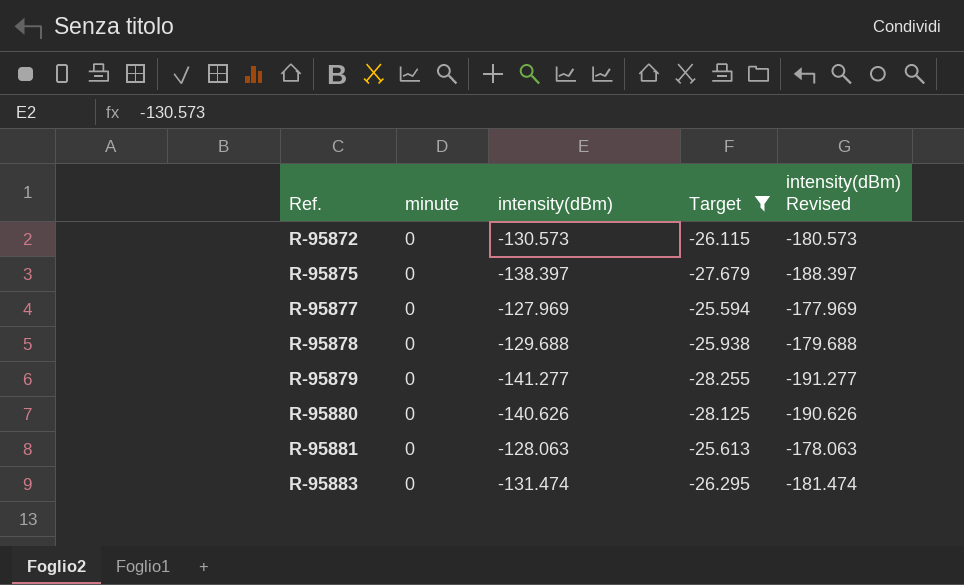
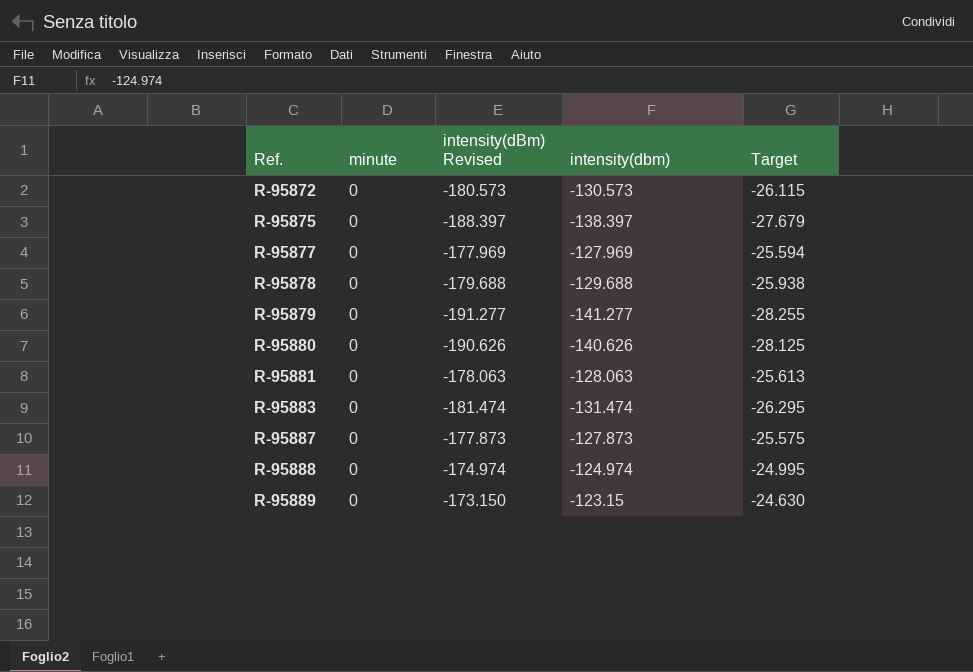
filter: Target <= -25.594 -> none
column intensity(dBm) Revised | position: 5 -> 3
column name: intensity(dBm) -> intensity(dbm)

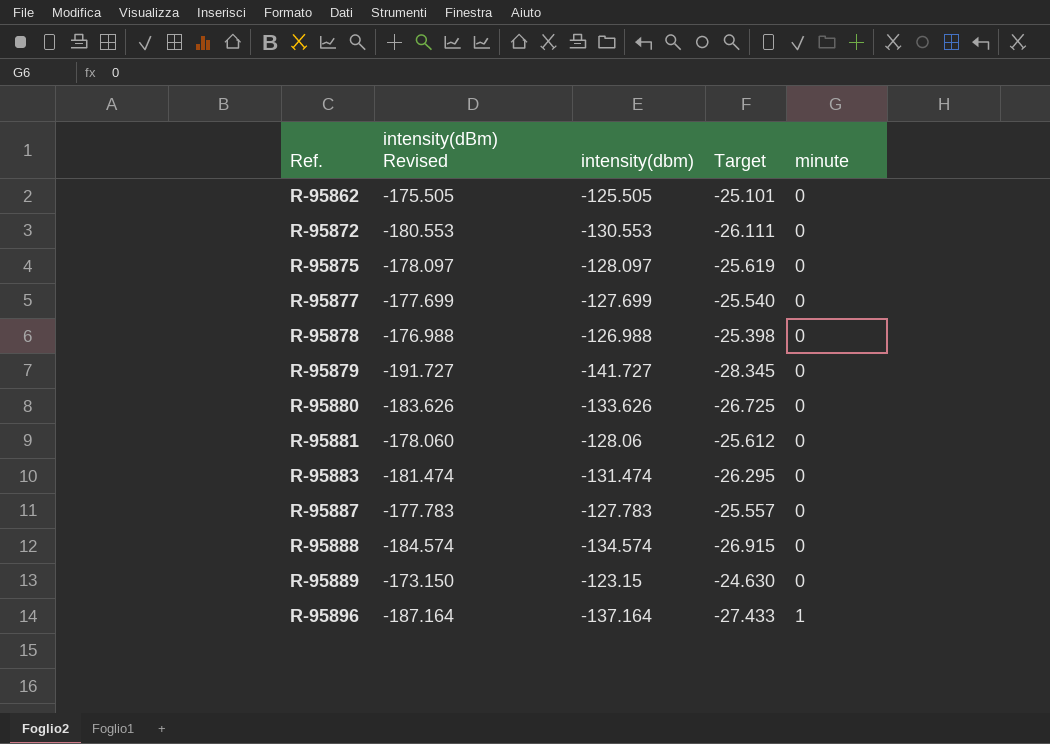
column minute | position: 2 -> 5
row R-95862: none -> -175.505 | -125.505 | -25.101 | 0
R-95872 | intensity(dBm) Revised: -180.573 -> -180.553
R-95872 | intensity(dbm): -130.573 -> -130.553
R-95872 | Target: -26.115 -> -26.111
R-95875 | intensity(dBm) Revised: -188.397 -> -178.097
R-95875 | intensity(dbm): -138.397 -> -128.097
R-95875 | Target: -27.679 -> -25.619
R-95877 | intensity(dBm) Revised: -177.969 -> -177.699
R-95877 | intensity(dbm): -127.969 -> -127.699
R-95877 | Target: -25.594 -> -25.540
R-95878 | intensity(dBm) Revised: -179.688 -> -176.988
R-95878 | intensity(dbm): -129.688 -> -126.988
R-95878 | Target: -25.938 -> -25.398
R-95879 | intensity(dBm) Revised: -191.277 -> -191.727
R-95879 | intensity(dbm): -141.277 -> -141.727
R-95879 | Target: -28.255 -> -28.345
R-95880 | intensity(dBm) Revised: -190.626 -> -183.626
R-95880 | intensity(dbm): -140.626 -> -133.626
R-95880 | Target: -28.125 -> -26.725
R-95881 | intensity(dBm) Revised: -178.063 -> -178.060
R-95881 | intensity(dbm): -128.063 -> -128.06
R-95881 | Target: -25.613 -> -25.612
R-95887 | intensity(dBm) Revised: -177.873 -> -177.783
R-95887 | intensity(dbm): -127.873 -> -127.783
R-95887 | Target: -25.575 -> -25.557
R-95888 | intensity(dBm) Revised: -174.974 -> -184.574
R-95888 | intensity(dbm): -124.974 -> -134.574
R-95888 | Target: -24.995 -> -26.915
row R-95896: none -> -187.164 | -137.164 | -27.433 | 1

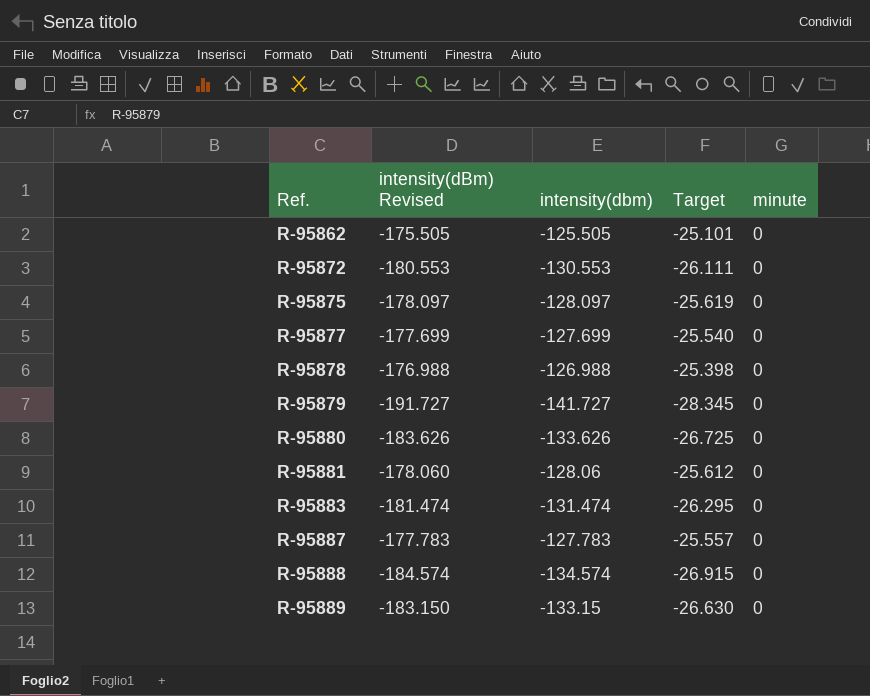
row R-95896: -187.164 | -137.164 | -27.433 | 1 -> none
R-95889 | intensity(dBm) Revised: -173.150 -> -183.150
R-95889 | intensity(dbm): -123.15 -> -133.15
R-95889 | Target: -24.630 -> -26.630

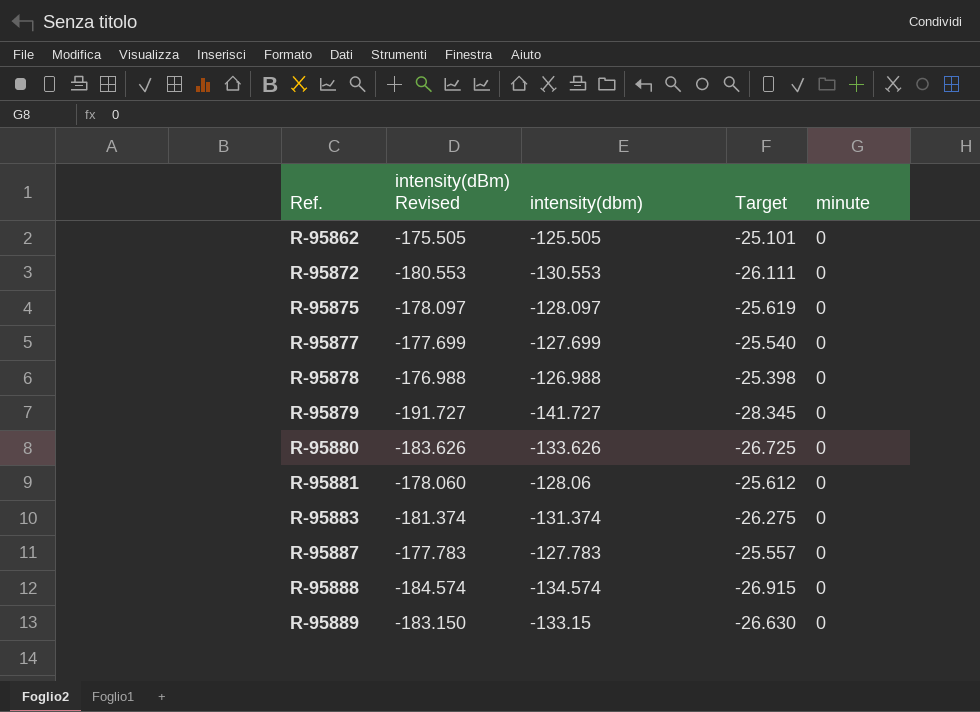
R-95883 | intensity(dBm) Revised: -181.474 -> -181.374
R-95883 | intensity(dbm): -131.474 -> -131.374
R-95883 | Target: -26.295 -> -26.275

